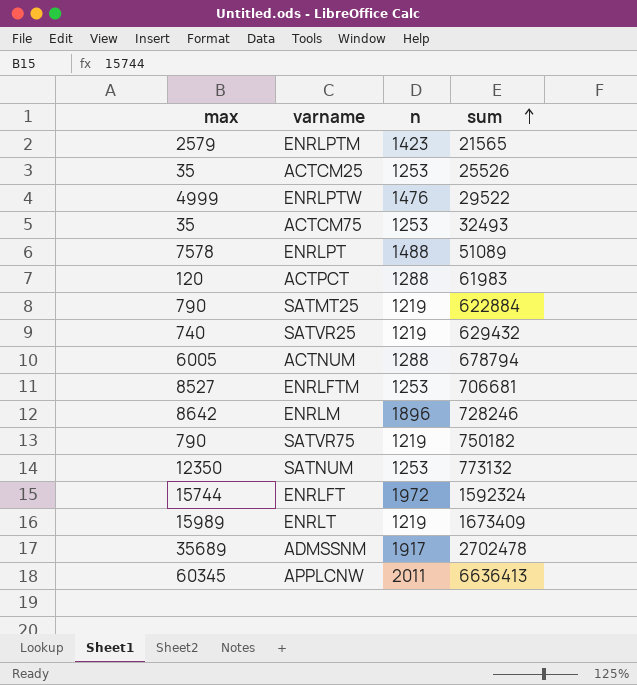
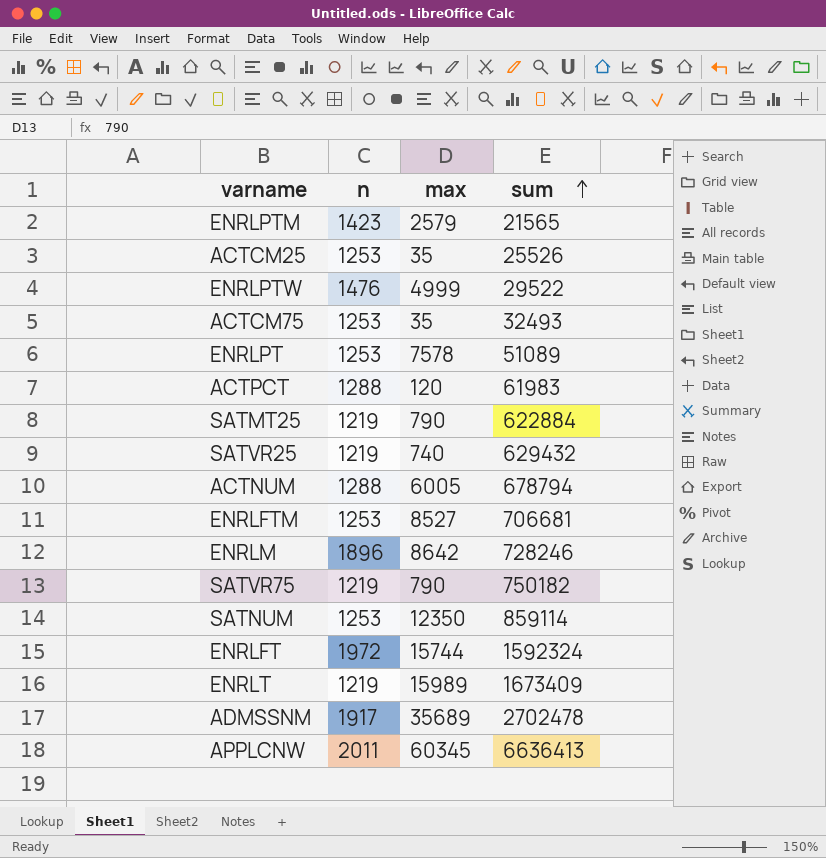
column max | position: 1 -> 3
ENRLPT | n: 1488 -> 1253
SATNUM | sum: 773132 -> 859114

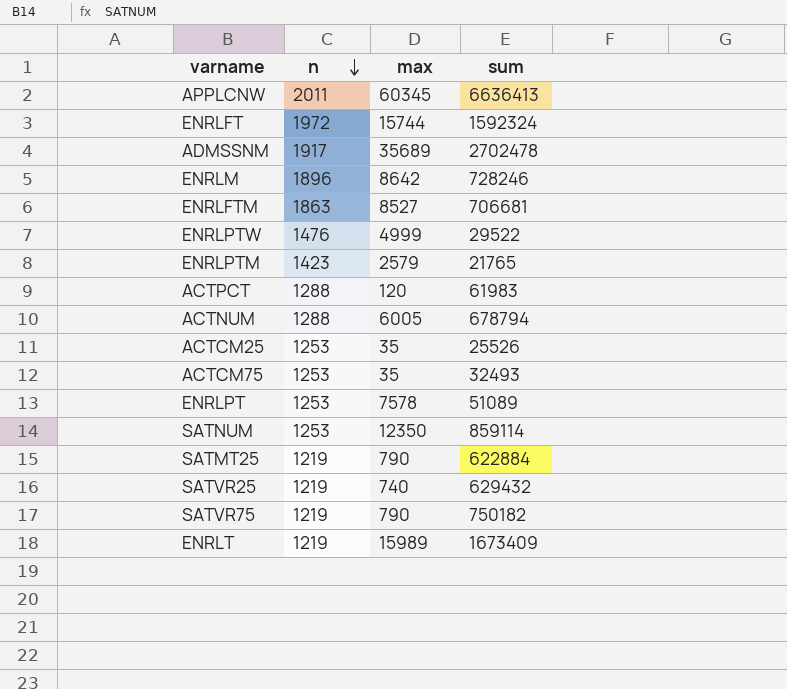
row order: sum ascending -> n descending
ENRLFTM | n: 1253 -> 1863
ENRLPTM | sum: 21565 -> 21765

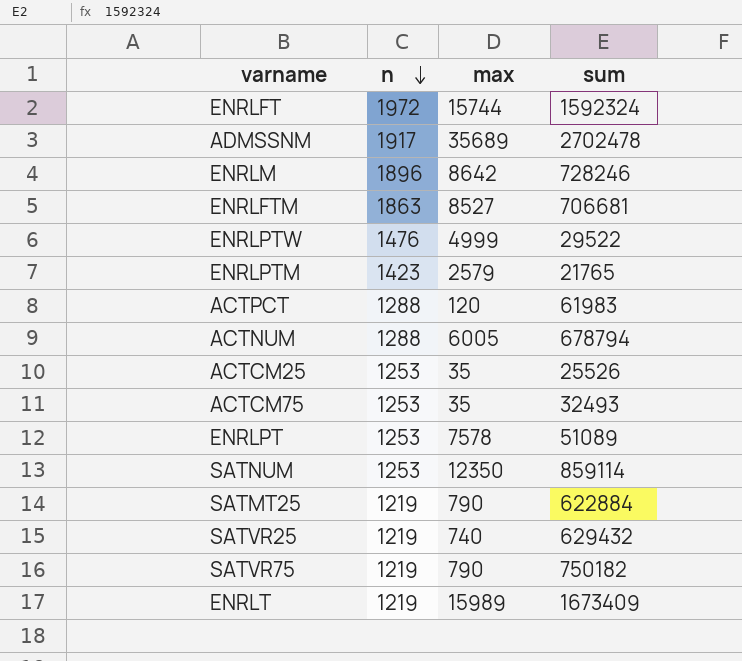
row APPLCNW: 2011 | 60345 | 6636413 -> none

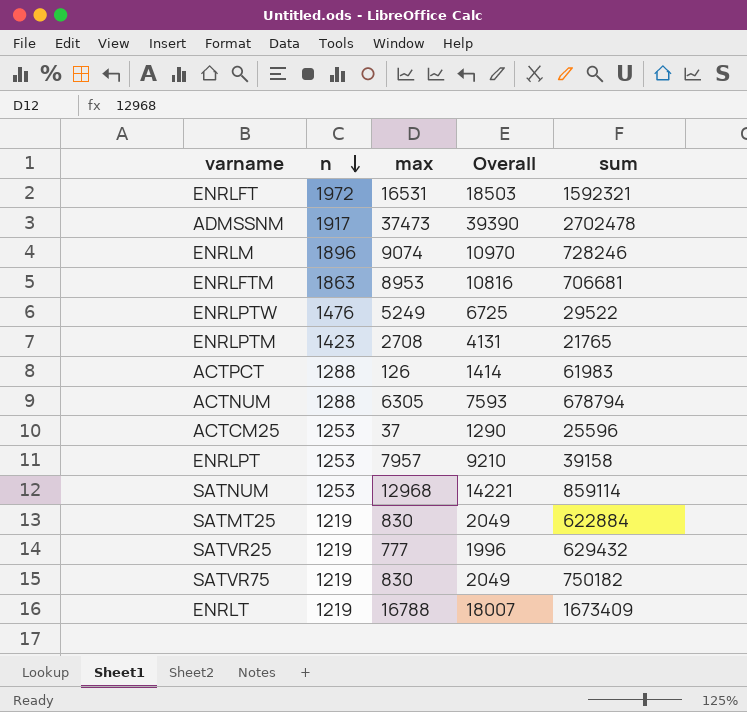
column Overall | formula: none -> [n] + [max]
row ACTCM75: 1253 | 35 | 32493 -> none
ENRLFT | max: 15744 -> 16531
ENRLFT | sum: 1592324 -> 1592321
ADMSSNM | max: 35689 -> 37473
ENRLM | max: 8642 -> 9074
ENRLFTM | max: 8527 -> 8953
ENRLPTW | max: 4999 -> 5249
ENRLPTM | max: 2579 -> 2708
ACTPCT | max: 120 -> 126
ACTNUM | max: 6005 -> 6305
ACTCM25 | max: 35 -> 37
ACTCM25 | sum: 25526 -> 25596
ENRLPT | max: 7578 -> 7957
ENRLPT | sum: 51089 -> 39158
SATNUM | max: 12350 -> 12968
SATMT25 | max: 790 -> 830
SATVR25 | max: 740 -> 777
SATVR75 | max: 790 -> 830
ENRLT | max: 15989 -> 16788

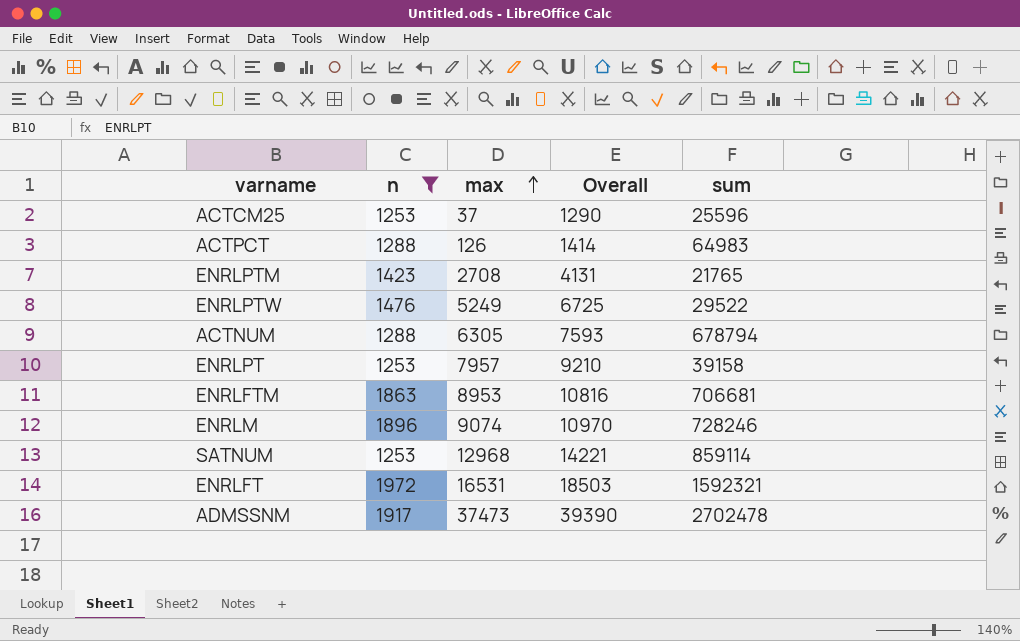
filter: none -> n != 1219
row order: n descending -> max ascending
ACTPCT | sum: 61983 -> 64983

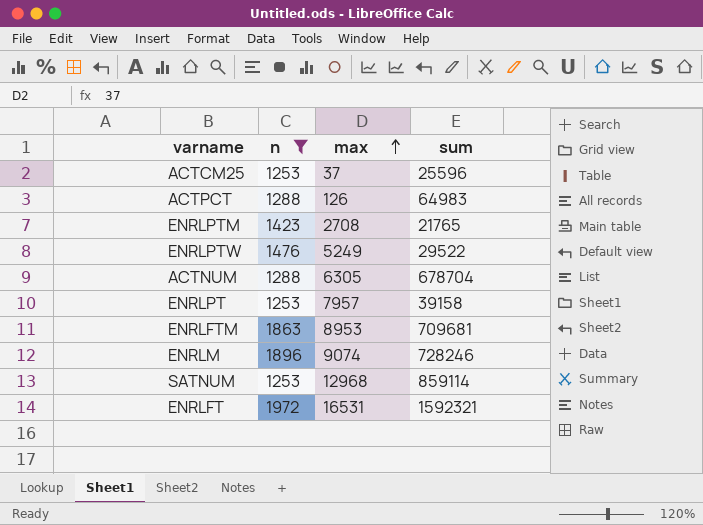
column Overall | formula: [n] + [max] -> none
row ADMSSNM: 1917 | 37473 | 39390 | 2702478 -> none
ACTNUM | sum: 678794 -> 678704
ENRLFTM | sum: 706681 -> 709681

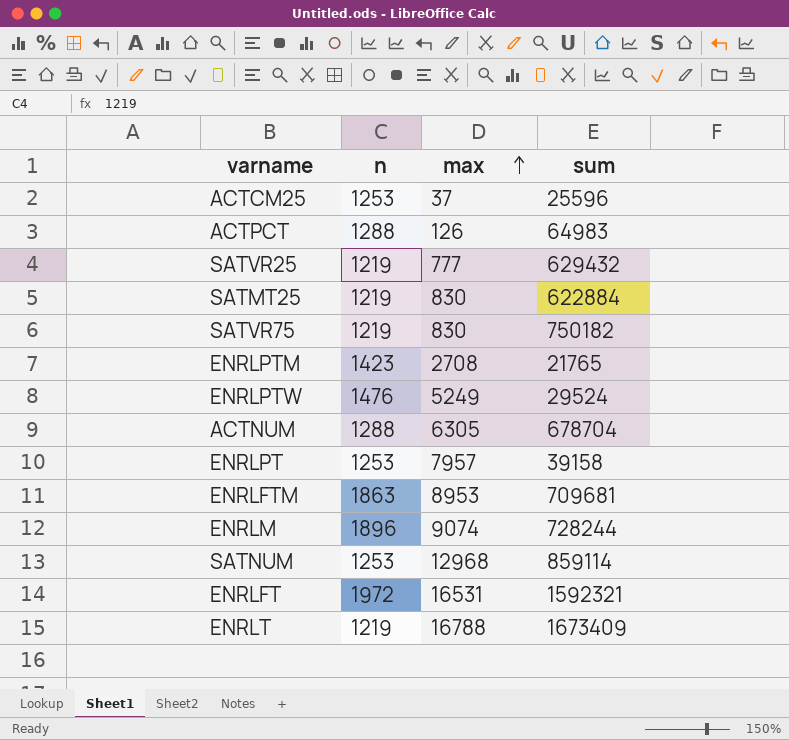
filter: n != 1219 -> none
ENRLPTW | sum: 29522 -> 29524
ENRLM | sum: 728246 -> 728244

